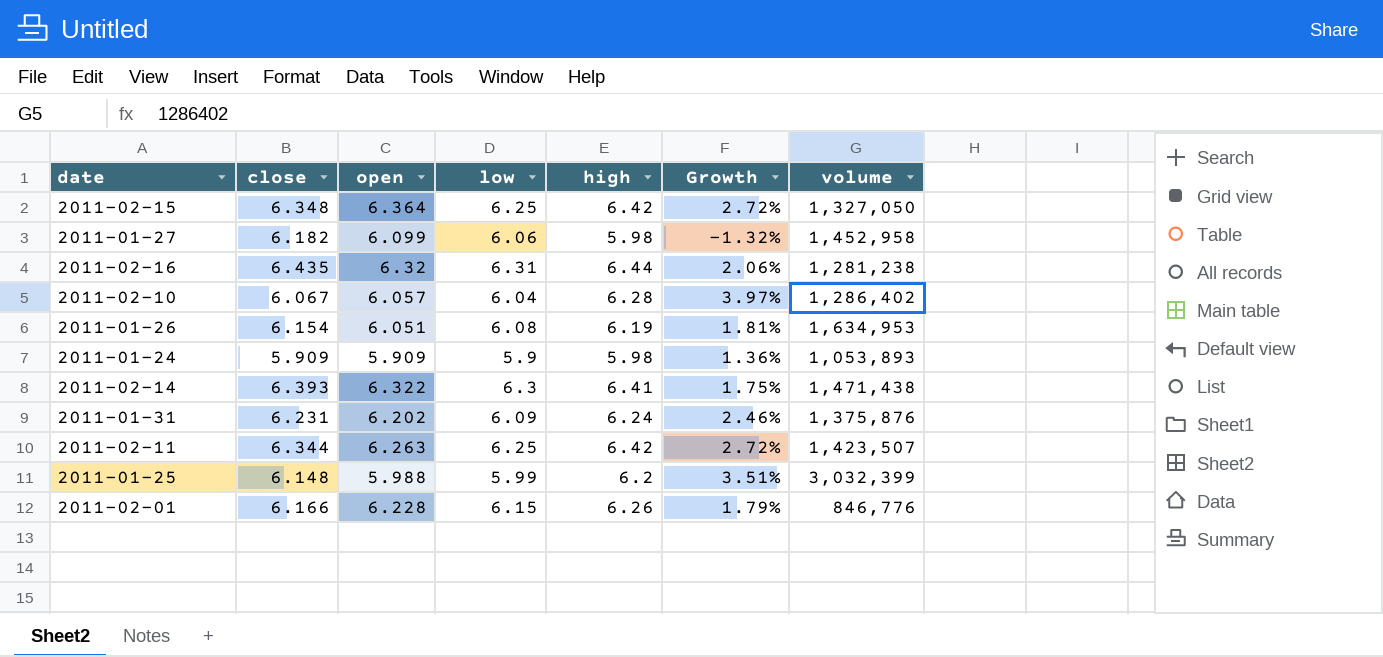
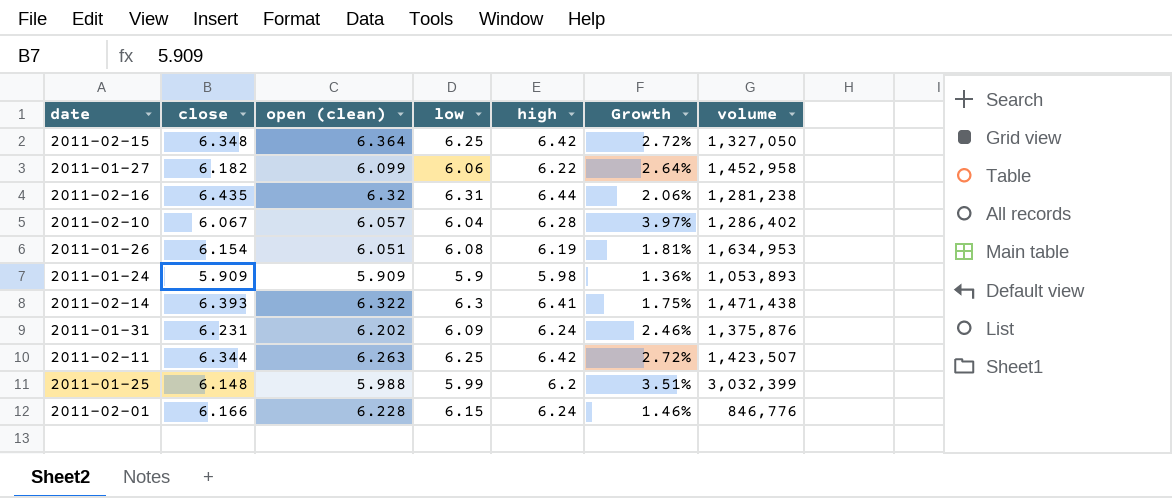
column name: open -> open (clean)
2011-01-27 | high: 5.98 -> 6.22
2011-01-27 | Growth: -1.32% -> 2.64%
2011-02-01 | high: 6.26 -> 6.24
2011-02-01 | Growth: 1.79% -> 1.46%

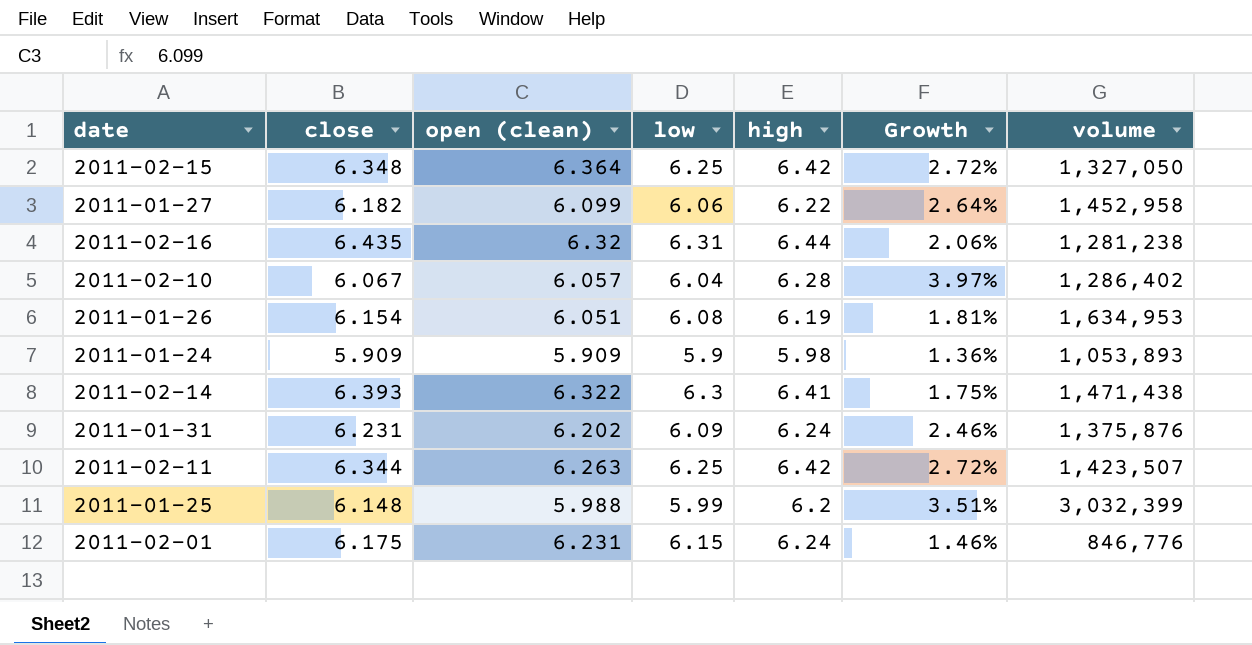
2011-02-01 | close: 6.166 -> 6.175
2011-02-01 | open (clean): 6.228 -> 6.231

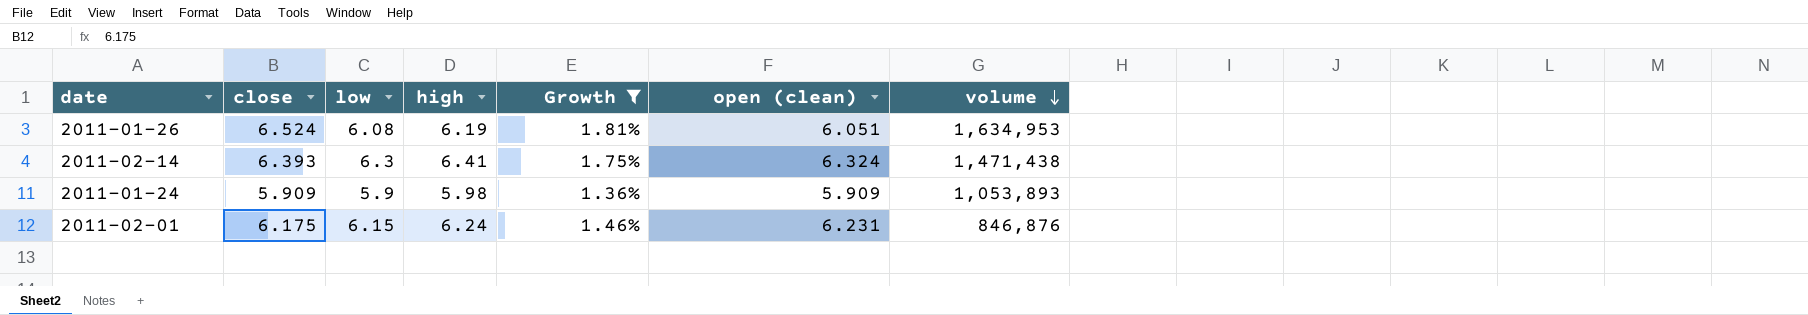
filter: none -> Growth <= 1.81%
row order: none -> volume descending
column open (clean) | position: 3 -> 6
2011-01-26 | close: 6.154 -> 6.524
2011-02-14 | open (clean): 6.322 -> 6.324
2011-02-01 | volume: 846,776 -> 846,876

